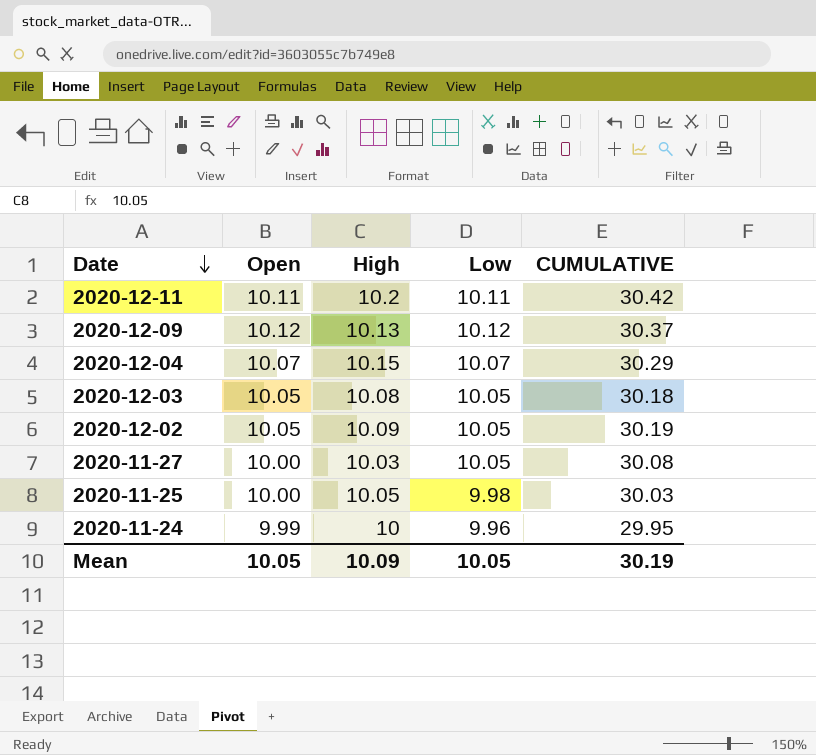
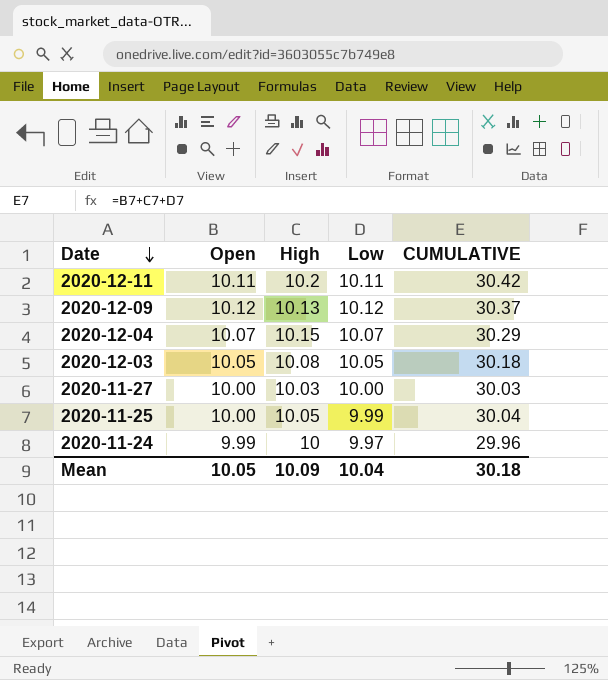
row 2020-12-02: 10.05 | 10.09 | 10.05 | 30.19 -> none
2020-11-27 | Low: 10.05 -> 10.00
2020-11-27 | CUMULATIVE: 30.08 -> 30.03
2020-11-25 | Low: 9.98 -> 9.99
2020-11-25 | CUMULATIVE: 30.03 -> 30.04
2020-11-24 | Low: 9.96 -> 9.97
2020-11-24 | CUMULATIVE: 29.95 -> 29.96
Mean | Low: 10.05 -> 10.04
Mean | CUMULATIVE: 30.19 -> 30.18

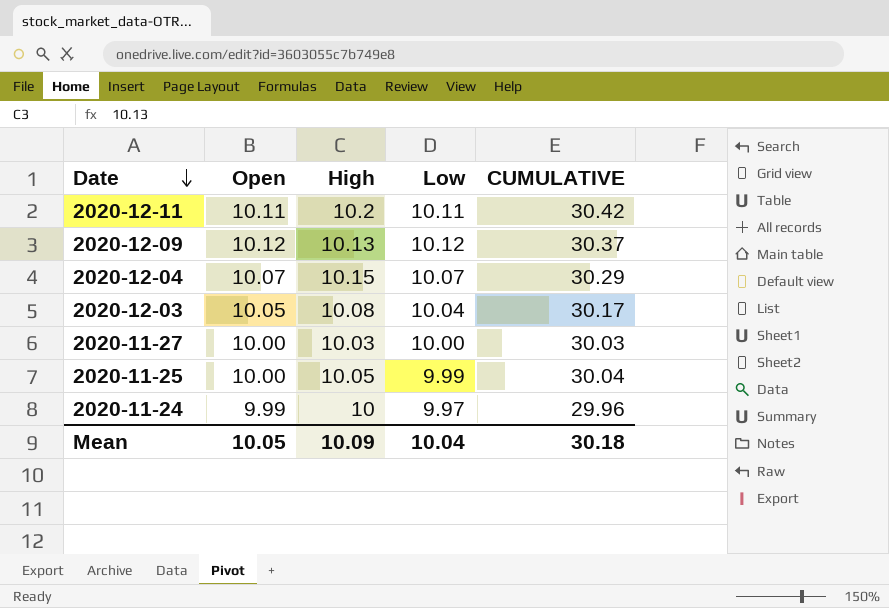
2020-12-03 | Low: 10.05 -> 10.04
2020-12-03 | CUMULATIVE: 30.18 -> 30.17

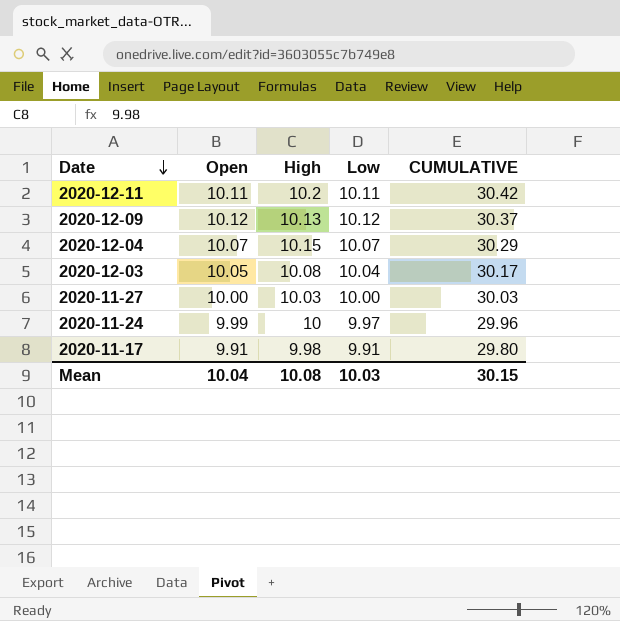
row 2020-11-25: 10.00 | 10.05 | 9.99 | 30.04 -> none
row 2020-11-17: none -> 9.91 | 9.98 | 9.91 | 29.80
Mean | Open: 10.05 -> 10.04
Mean | High: 10.09 -> 10.08
Mean | Low: 10.04 -> 10.03
Mean | CUMULATIVE: 30.18 -> 30.15

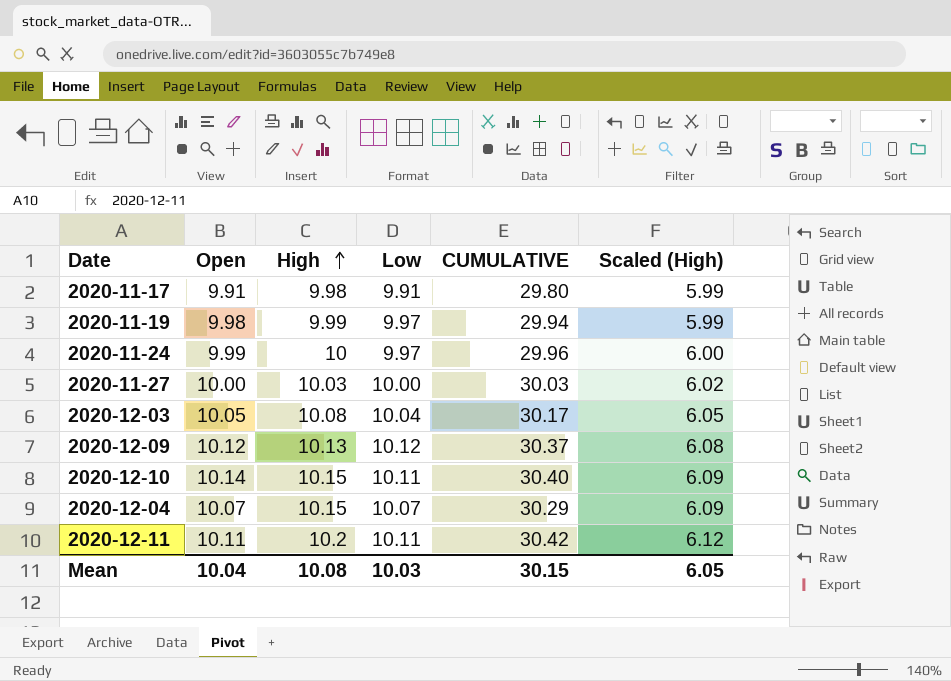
row order: Date descending -> High ascending
column Scaled (High) | formula: none -> [High] * 0.6
row 2020-11-19: none -> 9.98 | 9.99 | 9.97 | 29.94 | 5.99
row 2020-12-10: none -> 10.14 | 10.15 | 10.11 | 30.40 | 6.09

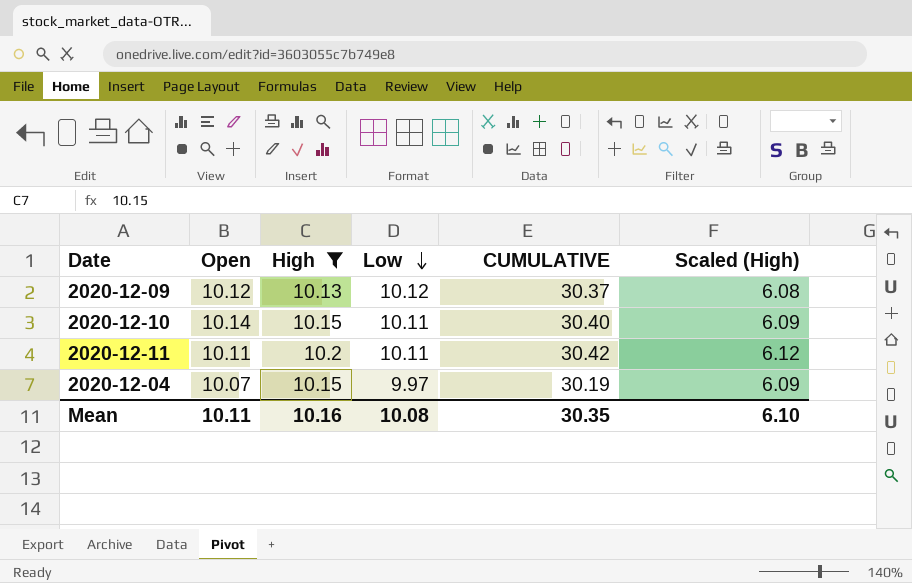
filter: none -> High >= 10.13
row order: High ascending -> Low descending
2020-12-04 | Low: 10.07 -> 9.97
2020-12-04 | CUMULATIVE: 30.29 -> 30.19
Mean | Open: 10.04 -> 10.11
Mean | High: 10.08 -> 10.16
Mean | Low: 10.03 -> 10.08
Mean | CUMULATIVE: 30.15 -> 30.35
Mean | Scaled (High): 6.05 -> 6.10

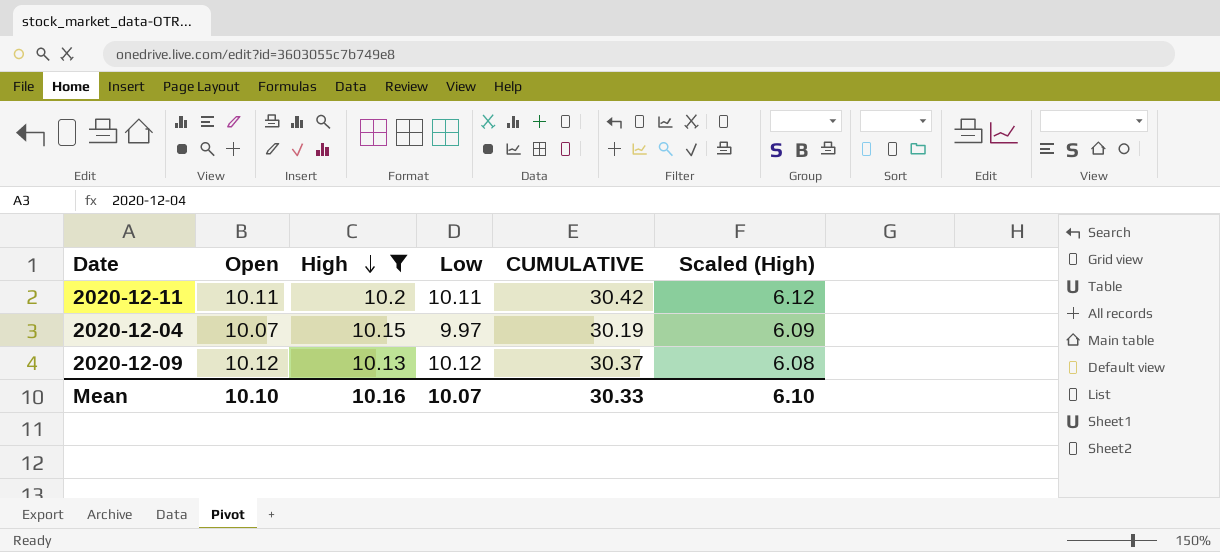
row order: Low descending -> High descending
row 2020-12-10: 10.14 | 10.15 | 10.11 | 30.40 | 6.09 -> none
Mean | Open: 10.11 -> 10.10
Mean | Low: 10.08 -> 10.07
Mean | CUMULATIVE: 30.35 -> 30.33

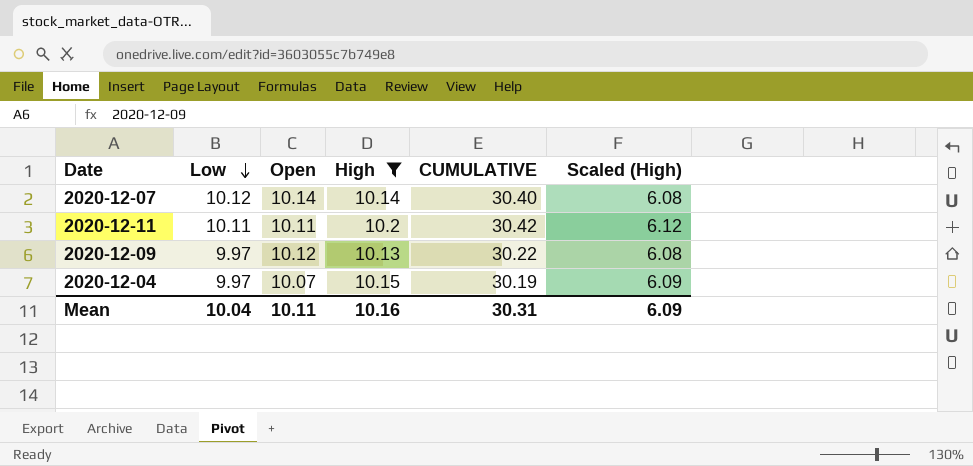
row order: High descending -> Low descending
column Low | position: 4 -> 2
row 2020-12-07: none -> 10.12 | 10.14 | 10.14 | 30.40 | 6.08
2020-12-09 | Low: 10.12 -> 9.97
2020-12-09 | CUMULATIVE: 30.37 -> 30.22
Mean | Low: 10.07 -> 10.04
Mean | Open: 10.10 -> 10.11
Mean | CUMULATIVE: 30.33 -> 30.31
Mean | Scaled (High): 6.10 -> 6.09

